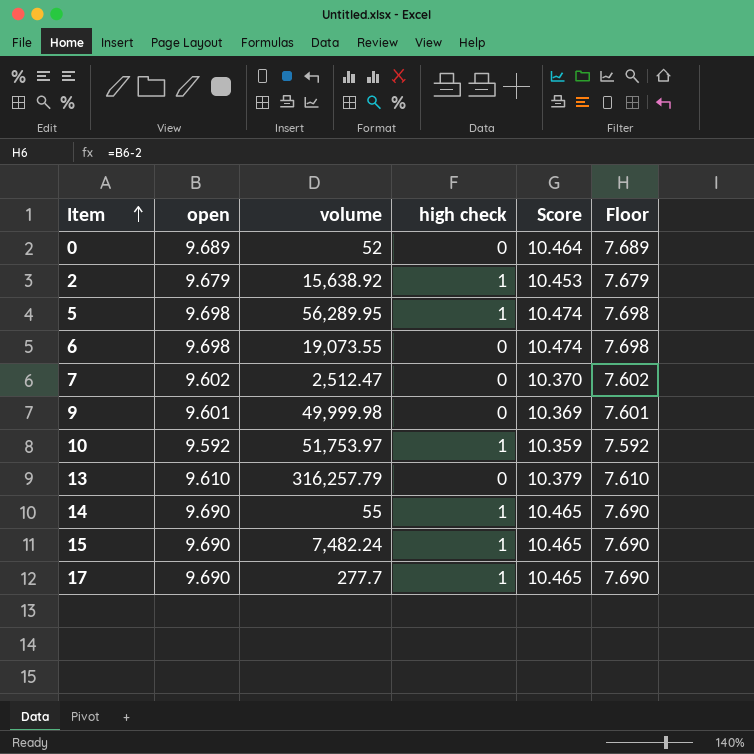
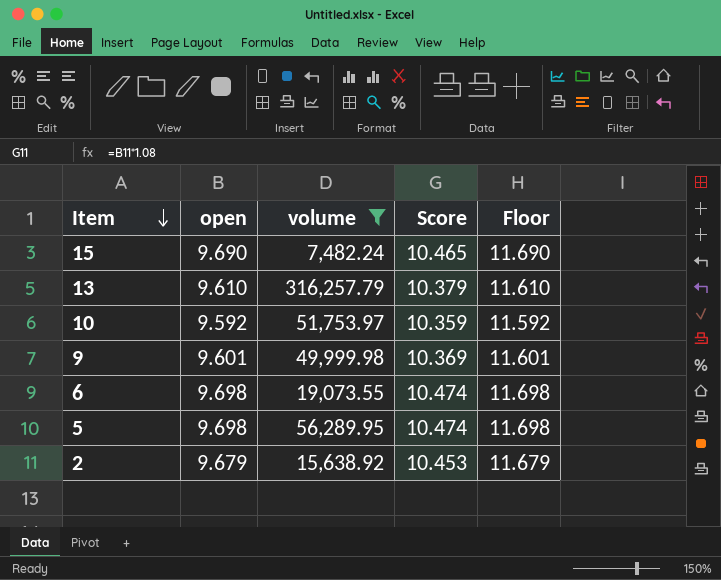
filter: none -> volume >= 7,482.24
row order: Item ascending -> Item descending
column high check | position: 4 -> none
column Floor | formula: [open] - 2 -> [open] + 2

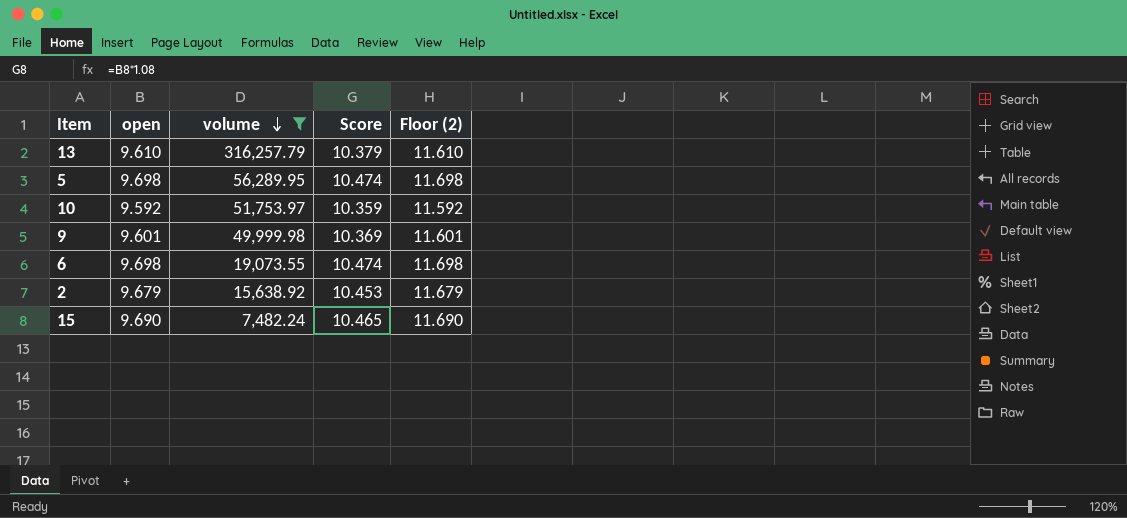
row order: Item descending -> volume descending
column name: Floor -> Floor (2)

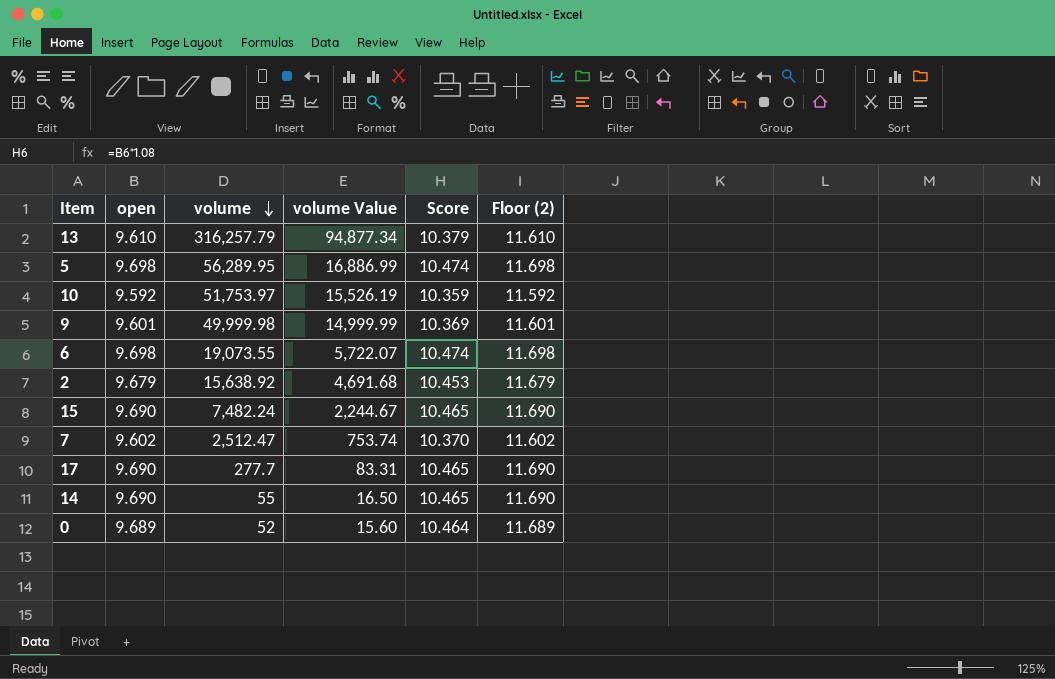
filter: volume >= 7,482.24 -> none
column volume Value | formula: none -> [volume] * 0.3

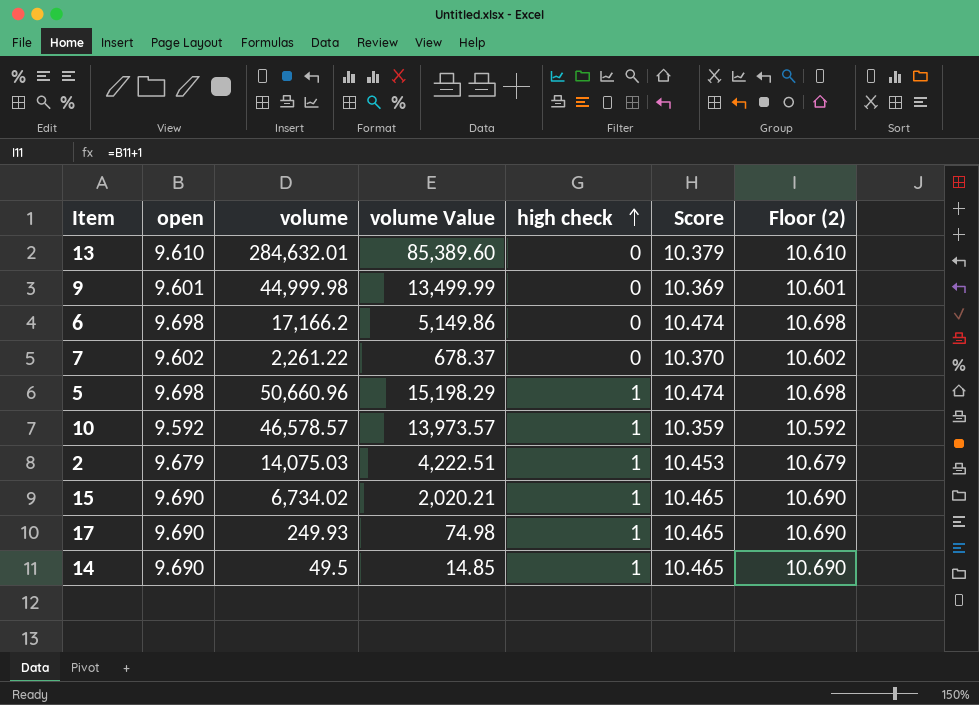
row order: volume descending -> high check ascending
column high check | position: none -> 5
column Floor (2) | formula: [open] + 2 -> [open] + 1
row 0: 9.689 | 52 | 15.60 | 10.464 | 11.689 -> none
13 | volume: 316,257.79 -> 284,632.01
13 | volume Value: 94,877.34 -> 85,389.60
9 | volume: 49,999.98 -> 44,999.98
9 | volume Value: 14,999.99 -> 13,499.99
6 | volume: 19,073.55 -> 17,166.2
6 | volume Value: 5,722.07 -> 5,149.86
7 | volume: 2,512.47 -> 2,261.22
7 | volume Value: 753.74 -> 678.37
5 | volume: 56,289.95 -> 50,660.96
5 | volume Value: 16,886.99 -> 15,198.29
10 | volume: 51,753.97 -> 46,578.57
10 | volume Value: 15,526.19 -> 13,973.57
2 | volume: 15,638.92 -> 14,075.03
2 | volume Value: 4,691.68 -> 4,222.51
15 | volume: 7,482.24 -> 6,734.02
15 | volume Value: 2,244.67 -> 2,020.21
17 | volume: 277.7 -> 249.93
17 | volume Value: 83.31 -> 74.98
14 | volume: 55 -> 49.5
14 | volume Value: 16.50 -> 14.85

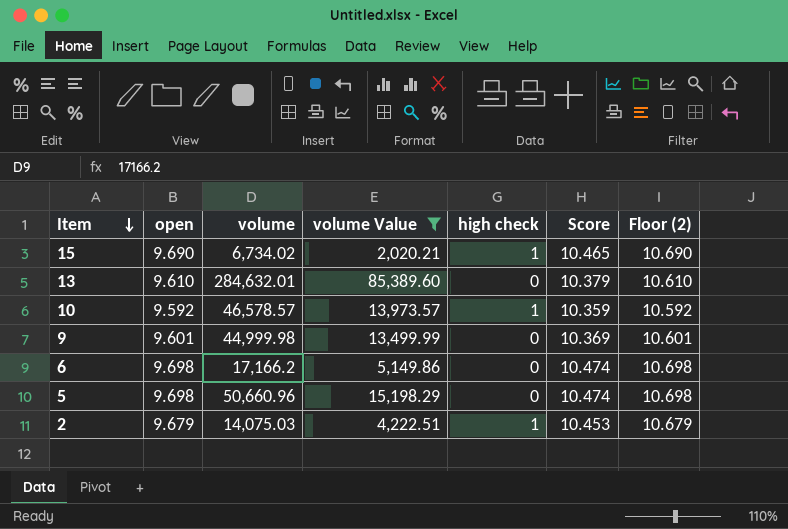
filter: none -> volume Value >= 2,020.21
row order: high check ascending -> Item descending
5 | high check: 1 -> 0

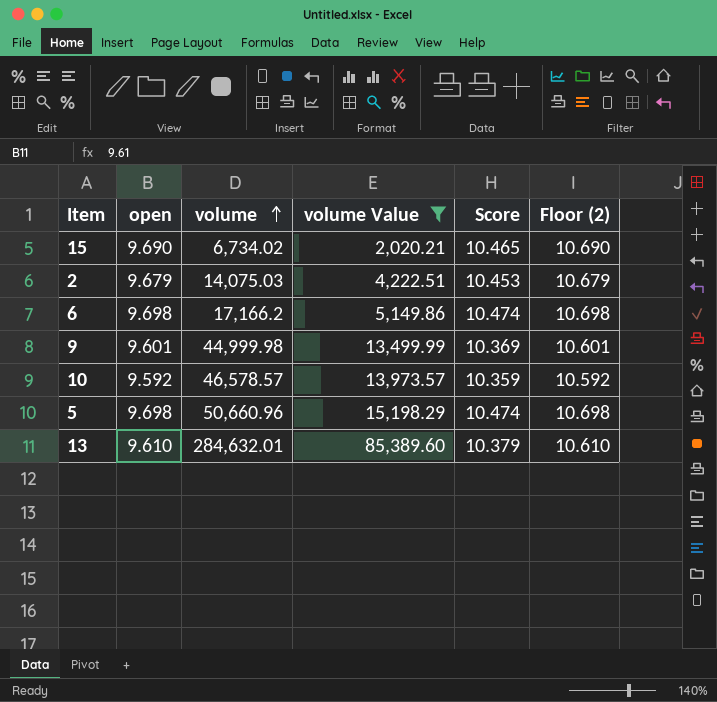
row order: Item descending -> volume ascending
column high check | position: 5 -> none

